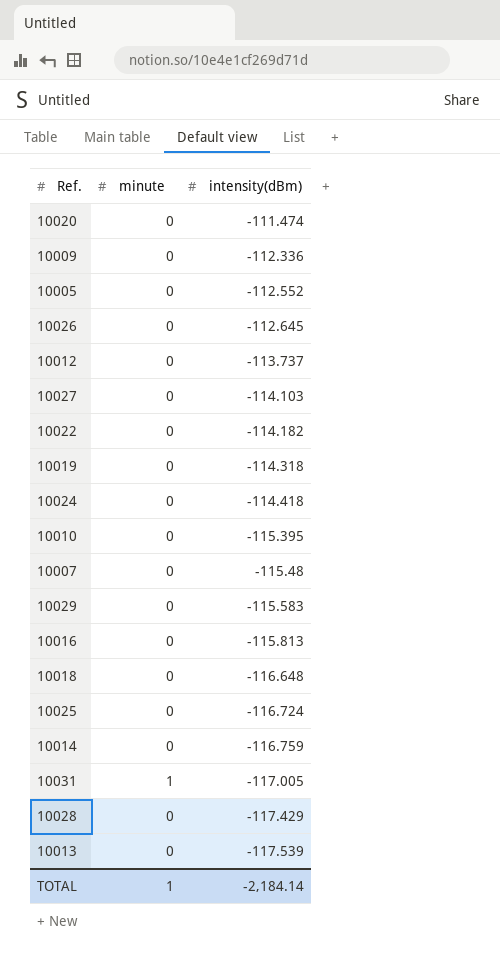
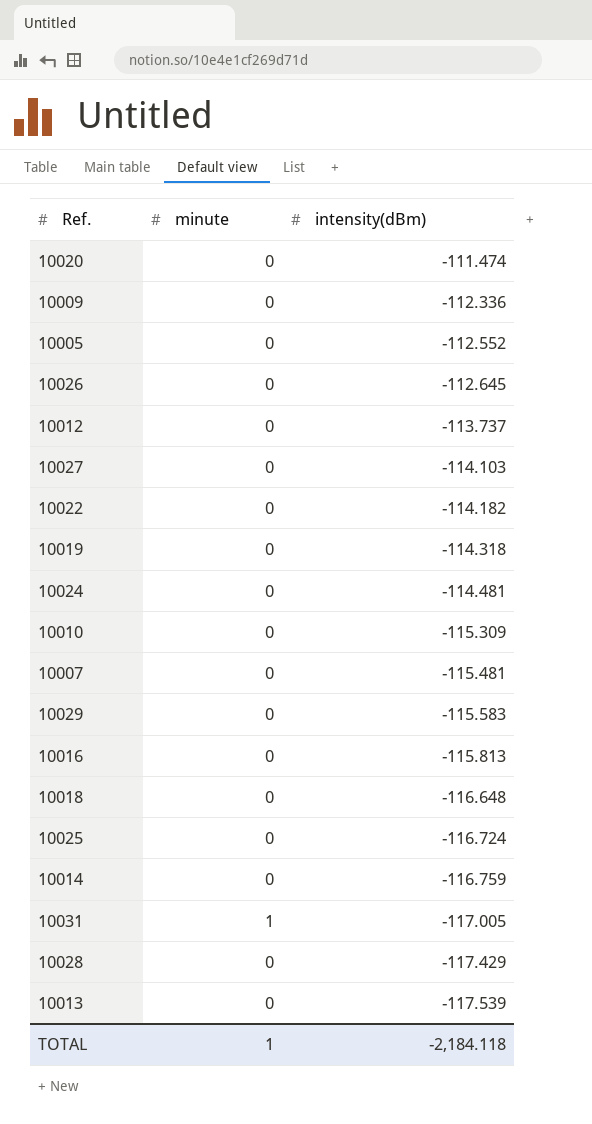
10024 | intensity(dBm): -114.418 -> -114.481
10010 | intensity(dBm): -115.395 -> -115.309
10007 | intensity(dBm): -115.48 -> -115.481
TOTAL | intensity(dBm): -2,184.14 -> -2,184.118

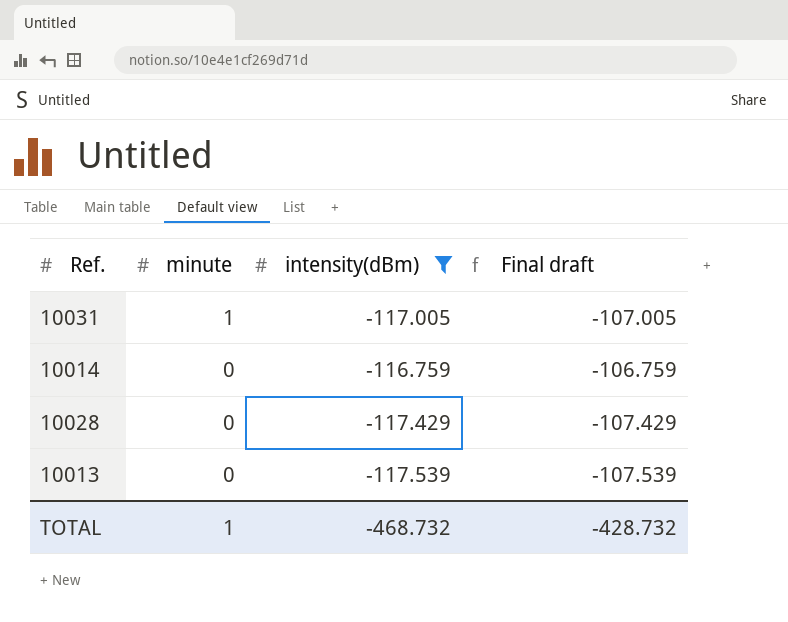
filter: none -> intensity(dBm) <= -116.759
row order: intensity(dBm) descending -> minute descending
column Final draft | formula: none -> [intensity(dBm)] + 10
TOTAL | intensity(dBm): -2,184.118 -> -468.732

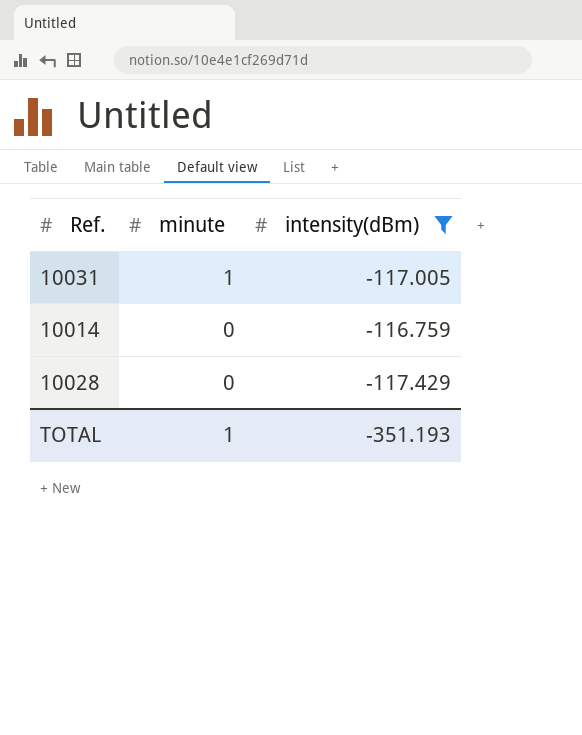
column Final draft | formula: [intensity(dBm)] + 10 -> none
row 10013: 0 | -117.539 | -107.539 -> none
TOTAL | intensity(dBm): -468.732 -> -351.193

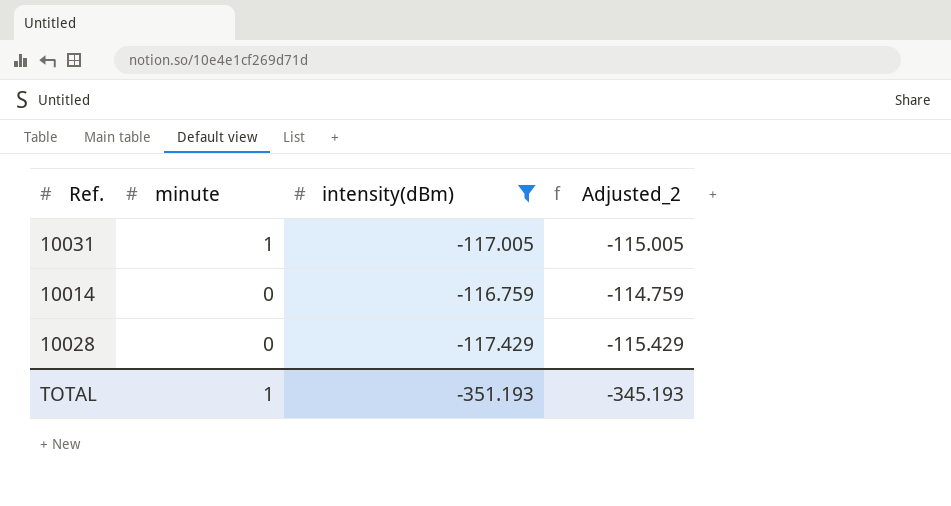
column Adjusted_2 | formula: none -> [intensity(dBm)] + 2

